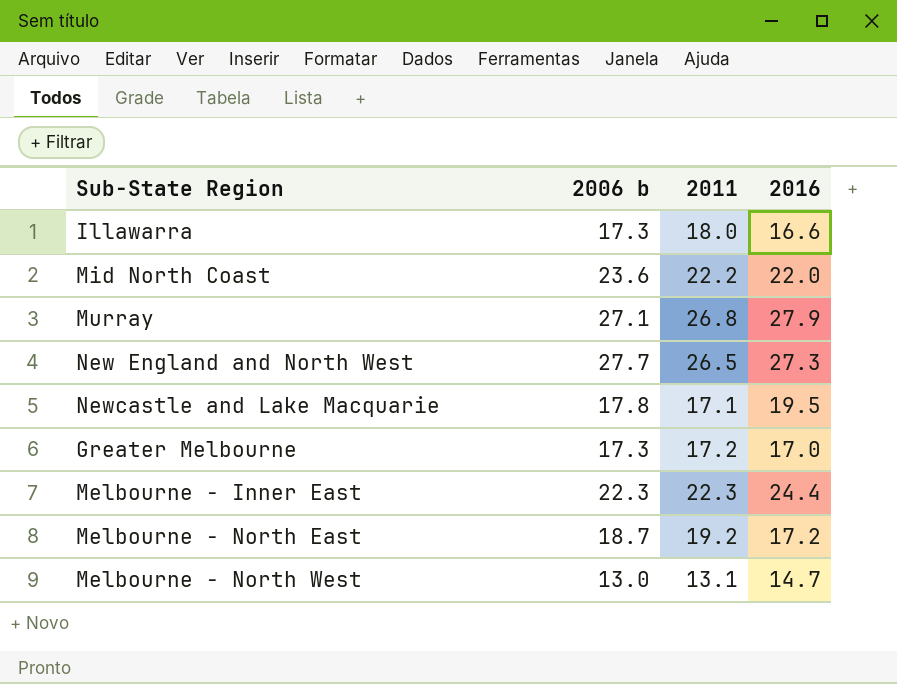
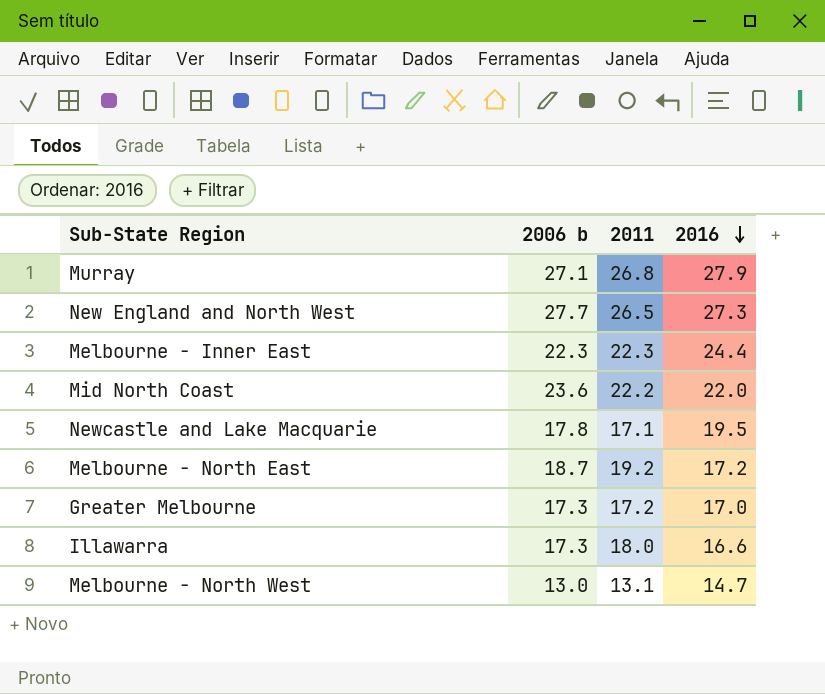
row order: none -> 2016 descending

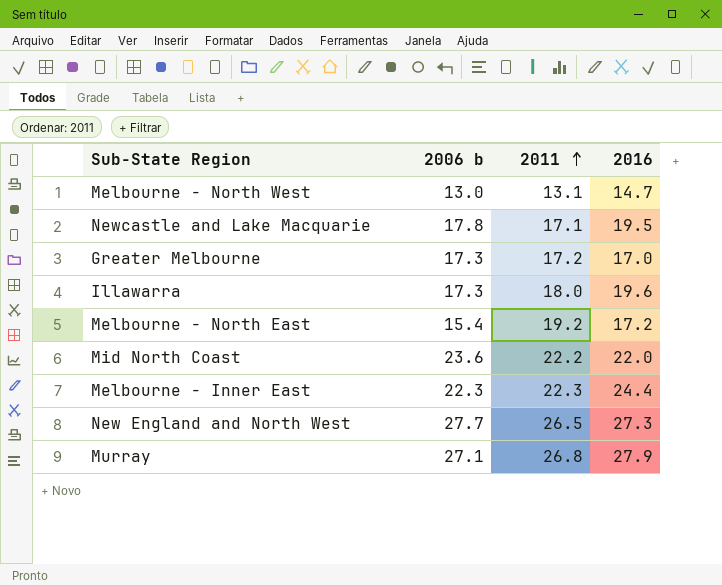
row order: 2016 descending -> 2011 ascending
Illawarra | 2016: 16.6 -> 19.6
Melbourne - North East | 2006 b: 18.7 -> 15.4

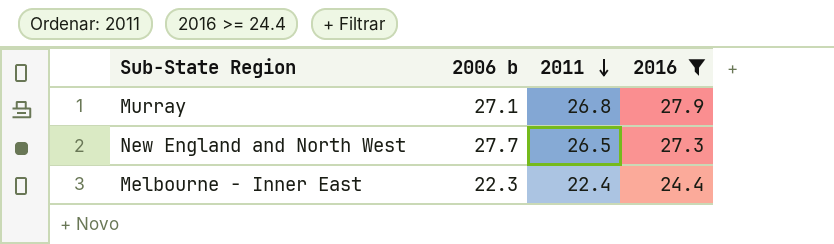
filter: none -> 2016 >= 24.4
row order: 2011 ascending -> 2011 descending
Melbourne - Inner East | 2011: 22.3 -> 22.4

